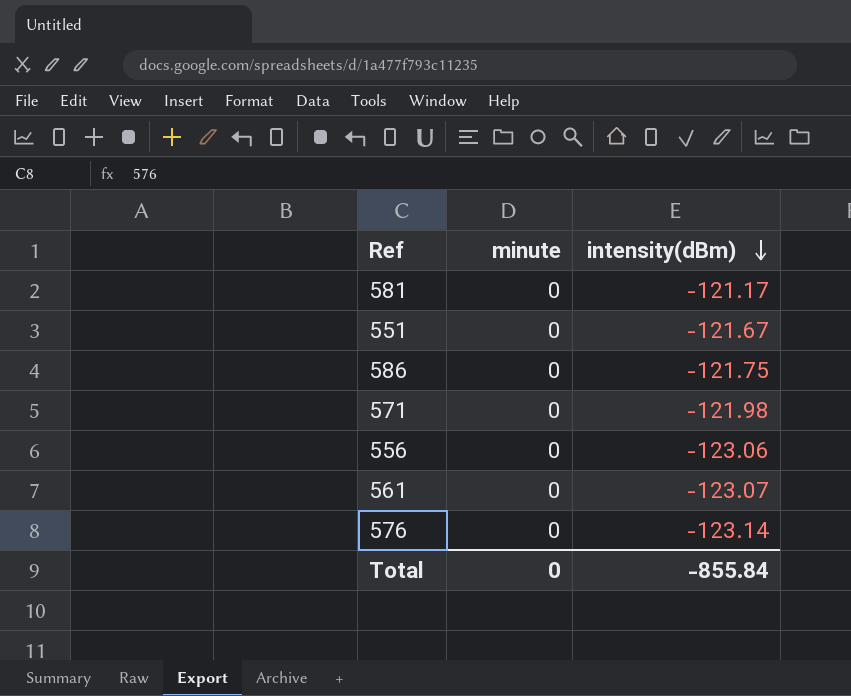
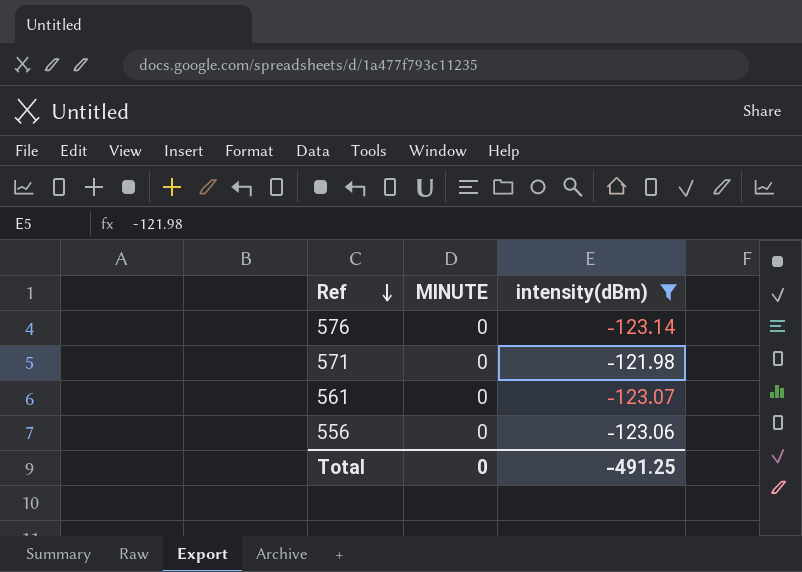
filter: none -> intensity(dBm) <= -121.98
row order: intensity(dBm) descending -> Ref descending
column name: minute -> MINUTE
Total | intensity(dBm): -855.84 -> -491.25

